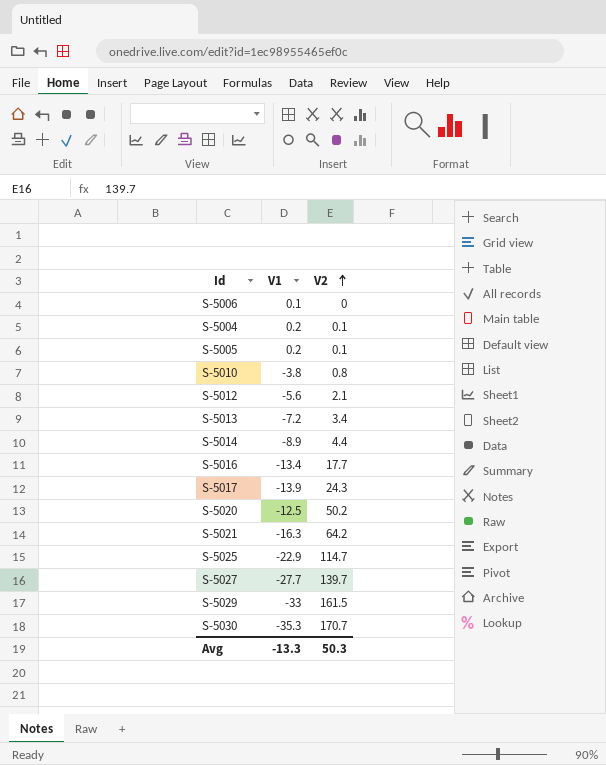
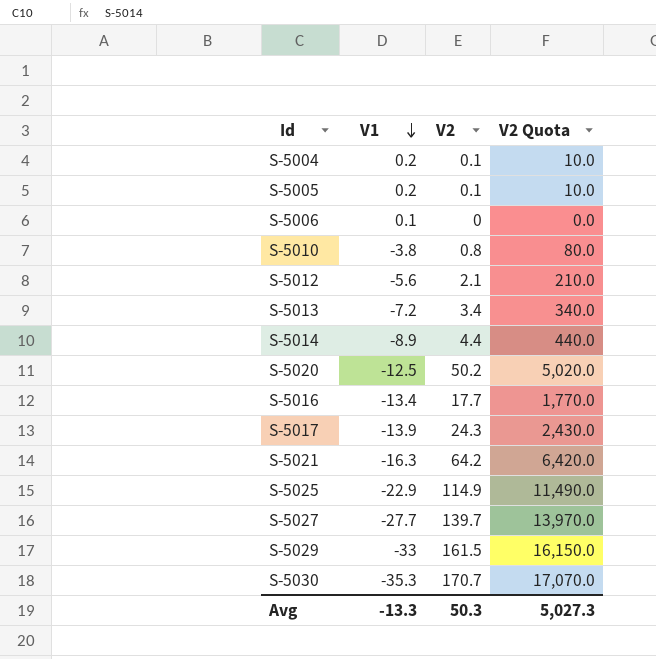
row order: V2 ascending -> V1 descending
column V2 Quota | formula: none -> [V2] * 100
S-5025 | V2: 114.7 -> 114.9

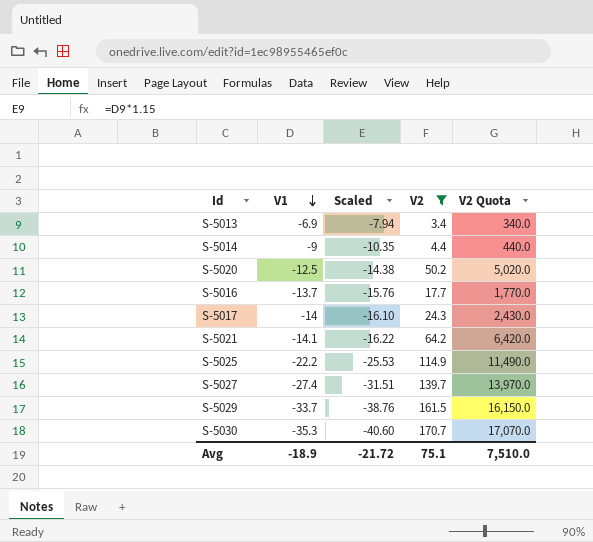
filter: none -> V2 >= 3.4
column Scaled | formula: none -> [V1] * 1.15
S-5013 | V1: -7.2 -> -6.9
S-5014 | V1: -8.9 -> -9
S-5016 | V1: -13.4 -> -13.7
S-5017 | V1: -13.9 -> -14
S-5021 | V1: -16.3 -> -14.1
S-5025 | V1: -22.9 -> -22.2
S-5027 | V1: -27.7 -> -27.4
S-5029 | V1: -33 -> -33.7
Avg | V1: -13.3 -> -18.9
Avg | V2: 50.3 -> 75.1
Avg | V2 Quota: 5,027.3 -> 7,510.0

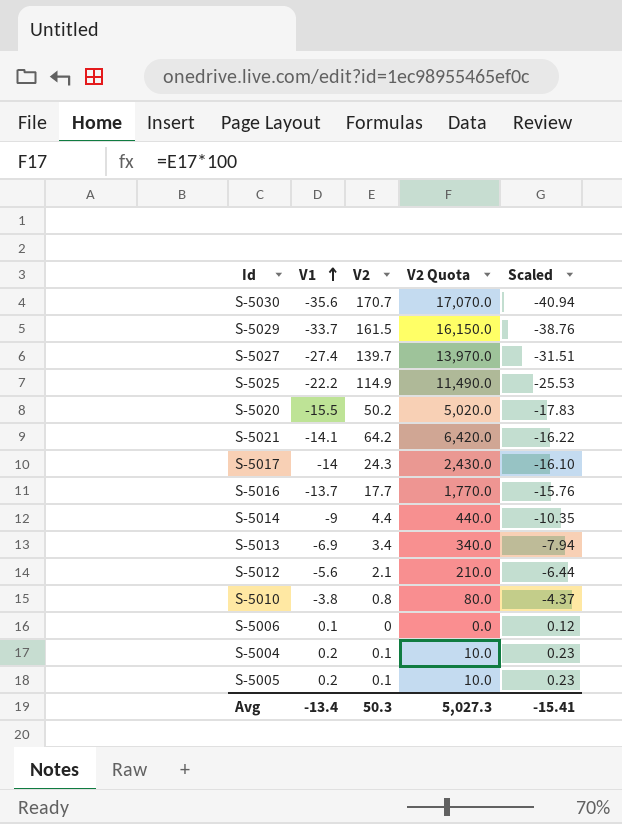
filter: V2 >= 3.4 -> none
row order: V1 descending -> V1 ascending
column Scaled | position: 3 -> 5
S-5030 | V1: -35.3 -> -35.6
S-5030 | Scaled: -40.60 -> -40.94
S-5020 | V1: -12.5 -> -15.5
S-5020 | Scaled: -14.38 -> -17.83
Avg | V1: -18.9 -> -13.4
Avg | V2: 75.1 -> 50.3
Avg | V2 Quota: 7,510.0 -> 5,027.3
Avg | Scaled: -21.72 -> -15.41

